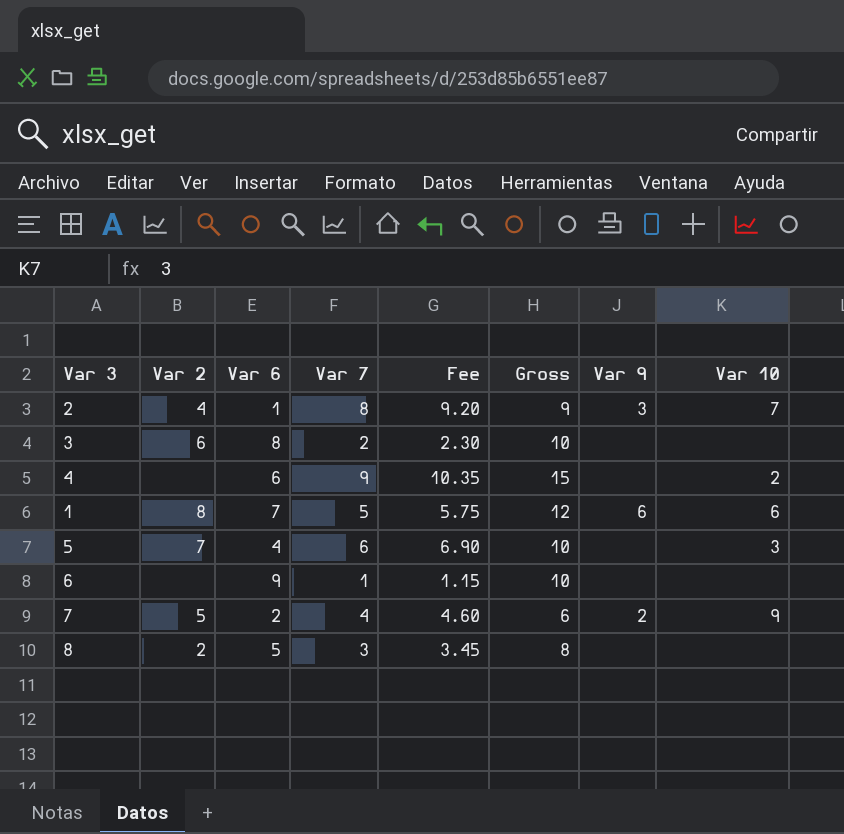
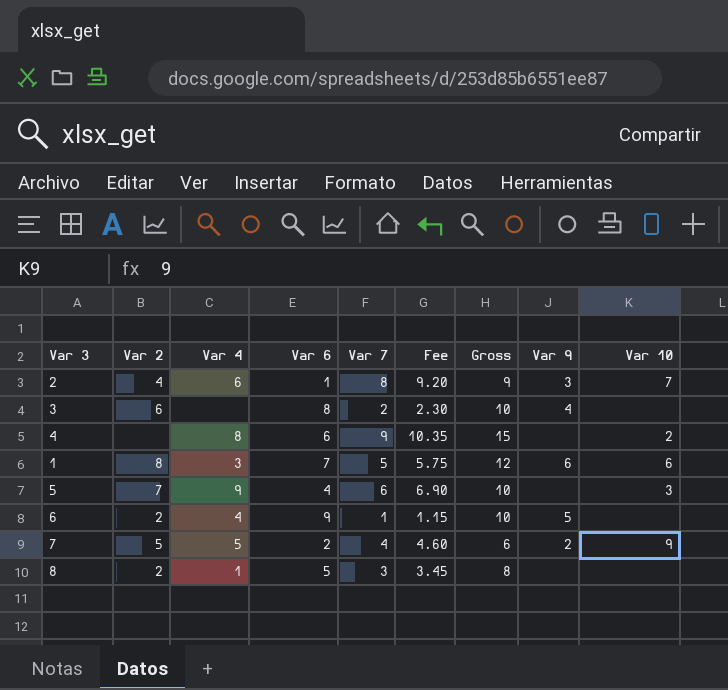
column Var 4 | position: none -> 3
3 | Var 9: none -> 4
6 | Var 2: none -> 2
6 | Var 9: none -> 5

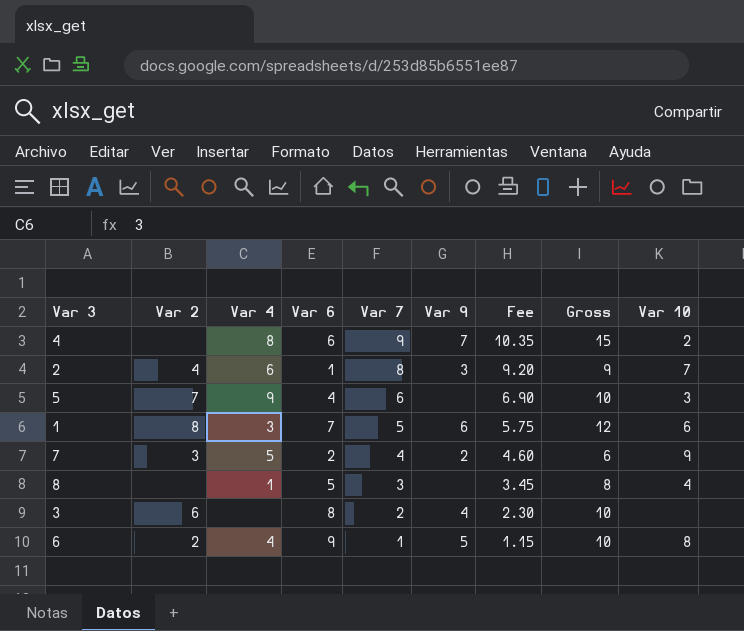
row order: none -> Var 7 descending
column Var 9 | position: 8 -> 6
4 | Var 9: none -> 7
7 | Var 2: 5 -> 3
8 | Var 2: 2 -> none
8 | Var 10: none -> 4
6 | Var 10: none -> 8

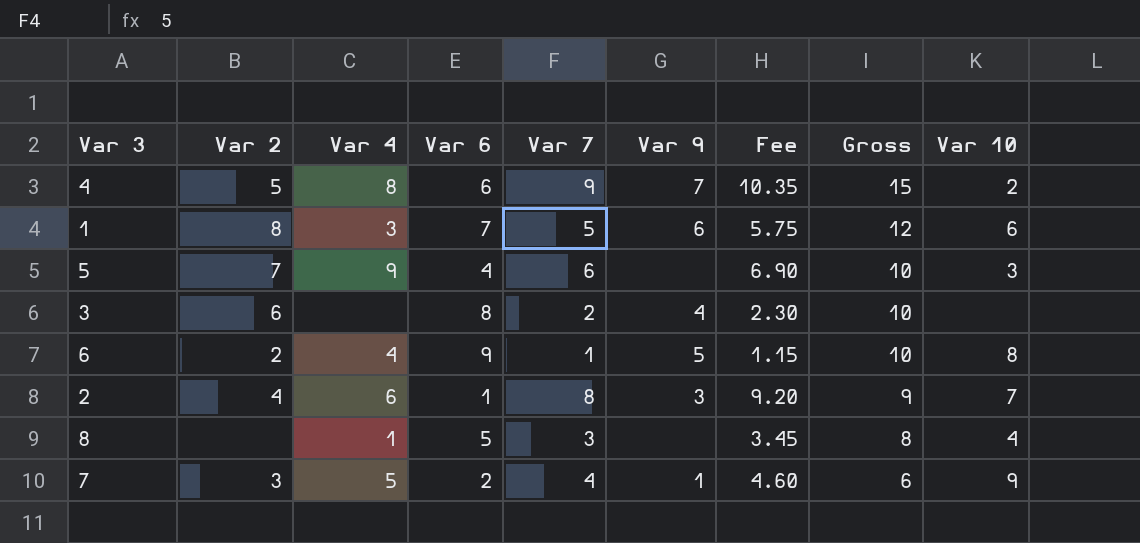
row order: Var 7 descending -> Gross descending
4 | Var 2: none -> 5
7 | Var 9: 2 -> 1

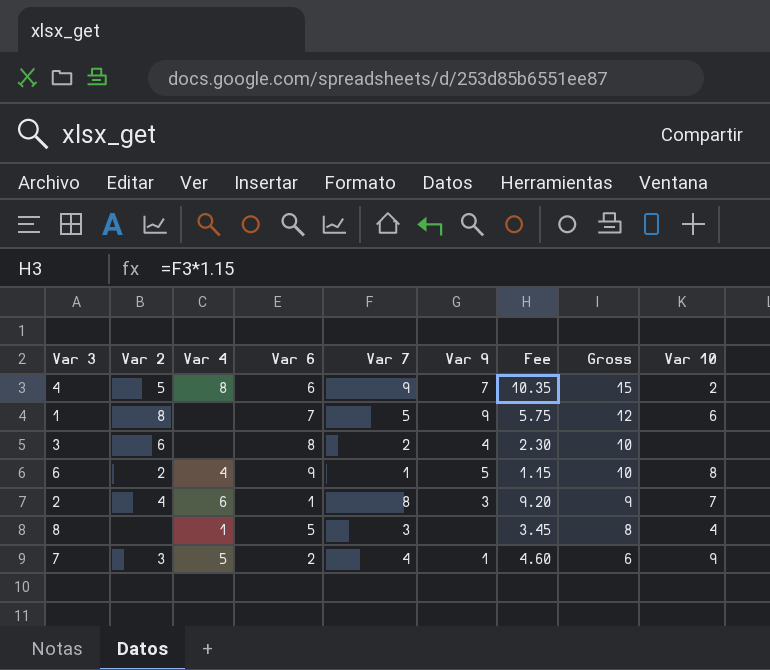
row 5: 7 | 9 | 4 | 6 | none | 6.90 | 10 | 3 -> none
1 | Var 4: 3 -> none
1 | Var 9: 6 -> 9

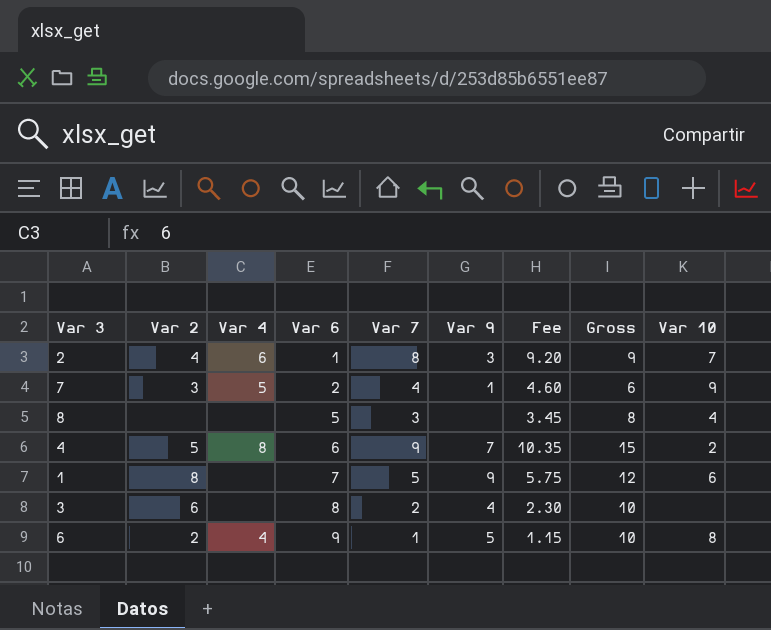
row order: Gross descending -> Var 6 ascending
8 | Var 4: 1 -> none

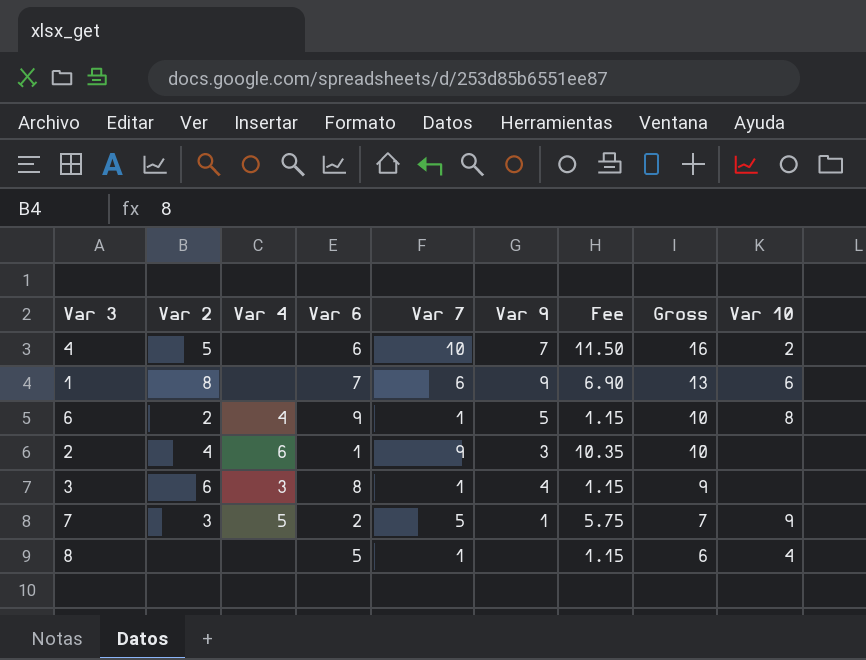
row order: Var 6 ascending -> Gross descending
4 | Var 4: 8 -> none
4 | Var 7: 9 -> 10
4 | Fee: 10.35 -> 11.50
4 | Gross: 15 -> 16
1 | Var 7: 5 -> 6
1 | Fee: 5.75 -> 6.90
1 | Gross: 12 -> 13
2 | Var 7: 8 -> 9
2 | Fee: 9.20 -> 10.35
2 | Gross: 9 -> 10
2 | Var 10: 7 -> none
3 | Var 4: none -> 3
3 | Var 7: 2 -> 1
3 | Fee: 2.30 -> 1.15
3 | Gross: 10 -> 9
7 | Var 7: 4 -> 5
7 | Fee: 4.60 -> 5.75
7 | Gross: 6 -> 7
8 | Var 7: 3 -> 1
8 | Fee: 3.45 -> 1.15
8 | Gross: 8 -> 6

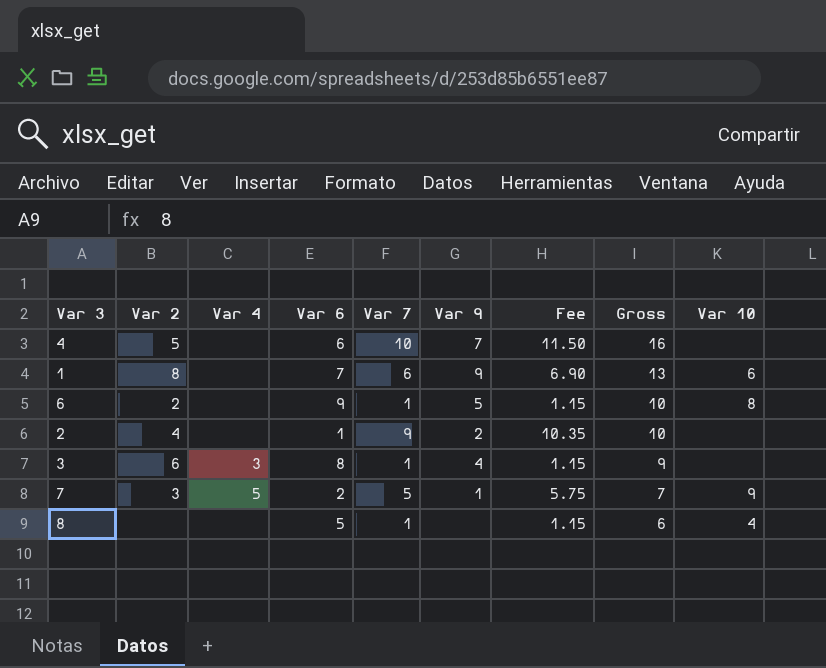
4 | Var 10: 2 -> none
6 | Var 4: 4 -> none
2 | Var 4: 6 -> none
2 | Var 9: 3 -> 2

